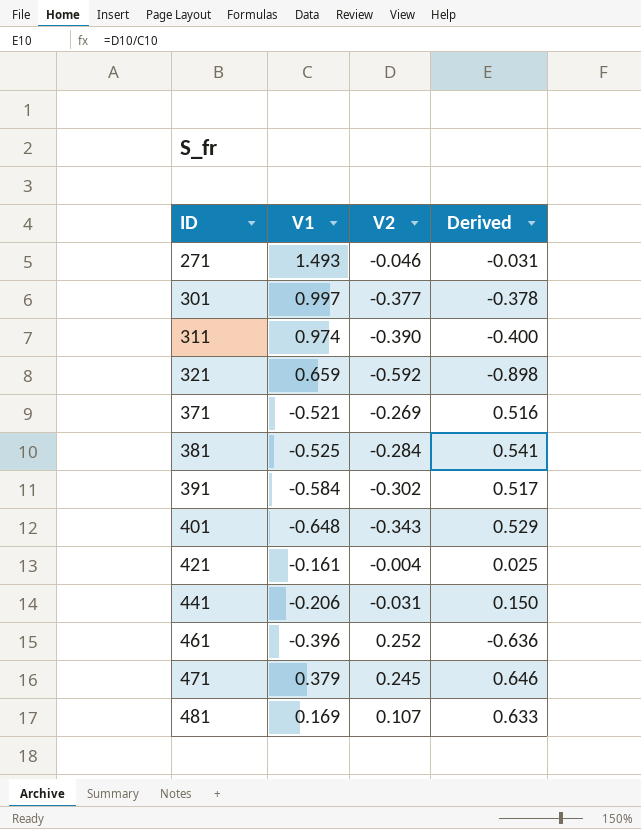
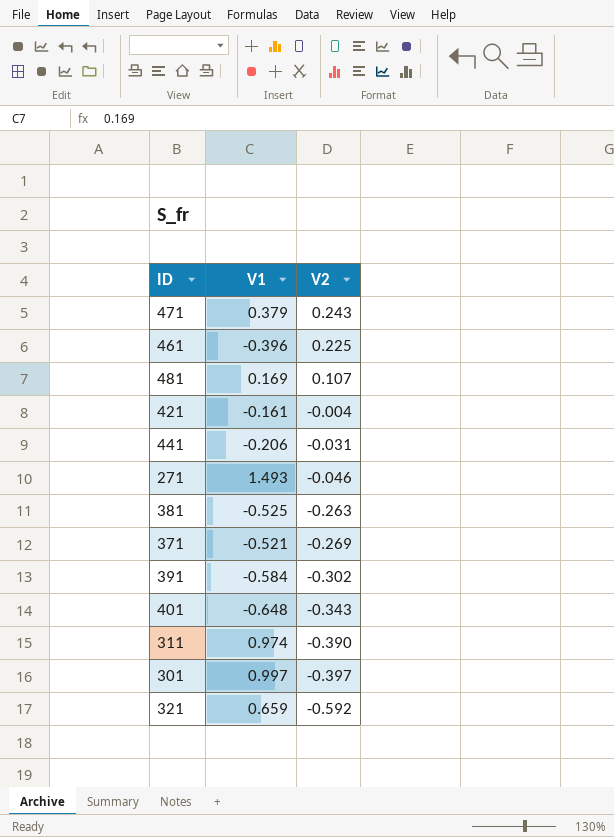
row order: ID ascending -> V2 descending
column Derived | formula: [V2] / [V1] -> none
471 | V2: 0.245 -> 0.243
461 | V2: 0.252 -> 0.225
381 | V2: -0.284 -> -0.263
301 | V2: -0.377 -> -0.397

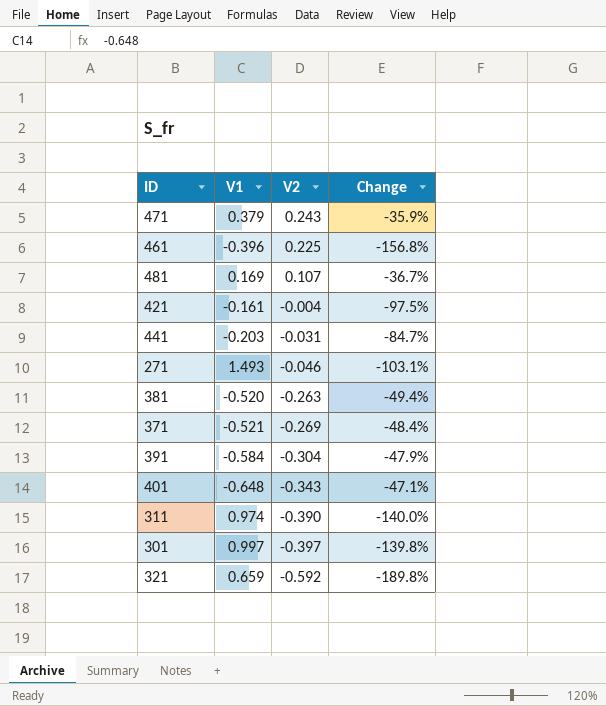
column Change | formula: none -> ([V2] - [V1]) / [V1]
441 | V1: -0.206 -> -0.203
381 | V1: -0.525 -> -0.520
391 | V2: -0.302 -> -0.304

